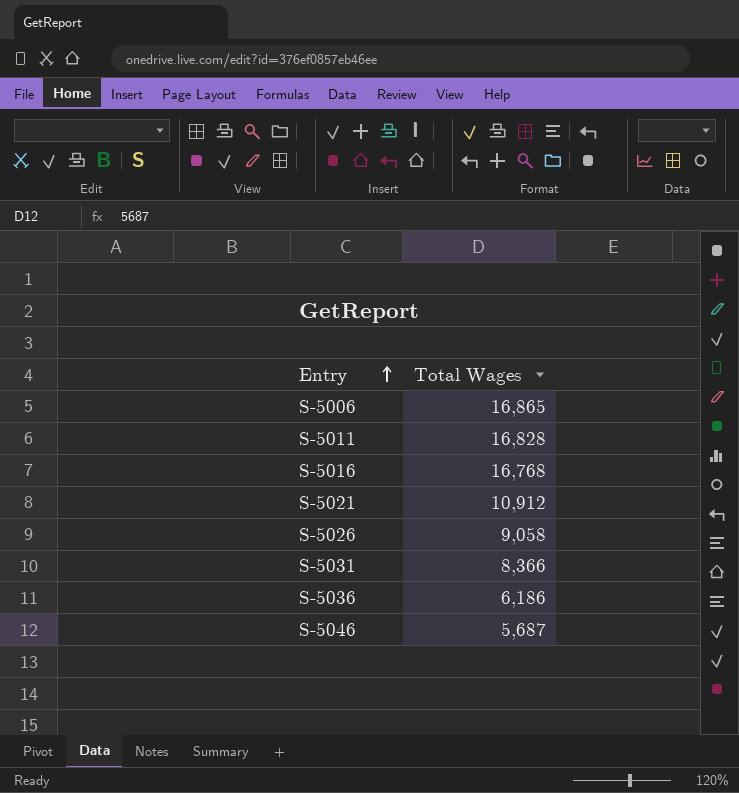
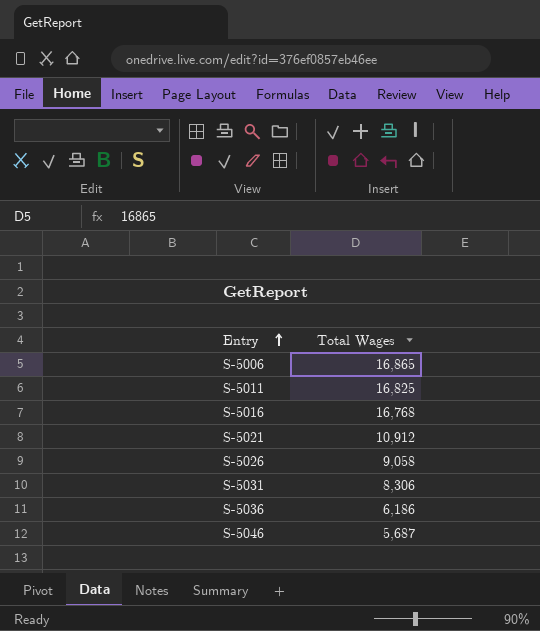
S-5011 | Total Wages: 16,828 -> 16,825
S-5031 | Total Wages: 8,366 -> 8,306

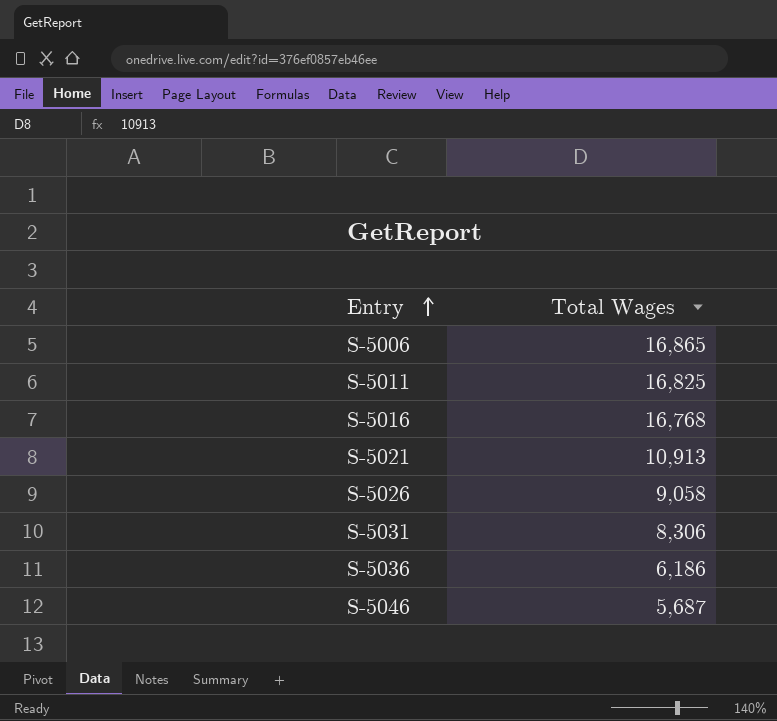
S-5021 | Total Wages: 10,912 -> 10,913

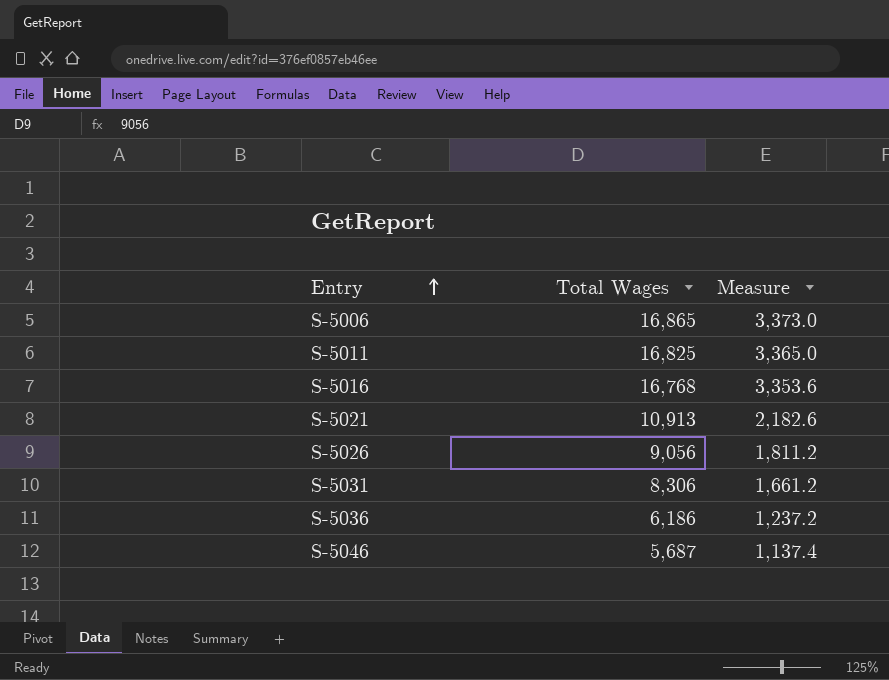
column Measure | formula: none -> [Total Wages] * 0.2
S-5026 | Total Wages: 9,058 -> 9,056

